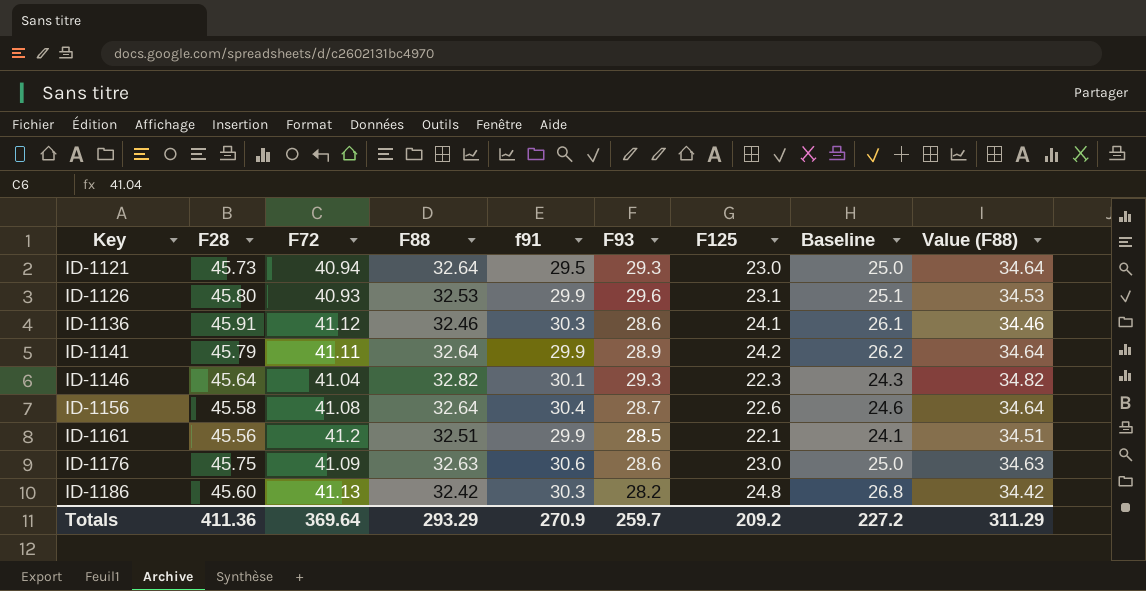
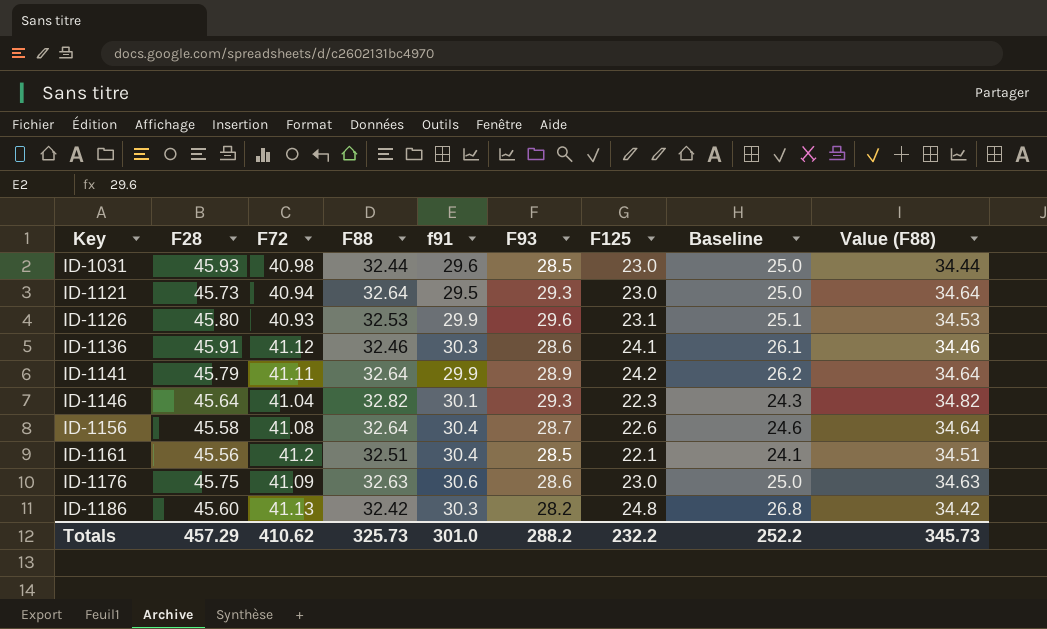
row ID-1031: none -> 45.93 | 40.98 | 32.44 | 29.6 | 28.5 | 23.0 | 25.0 | 34.44
ID-1161 | f91: 29.9 -> 30.4
Totals | F28: 411.36 -> 457.29
Totals | F72: 369.64 -> 410.62
Totals | F88: 293.29 -> 325.73
Totals | f91: 270.9 -> 301.0
Totals | F93: 259.7 -> 288.2
Totals | F125: 209.2 -> 232.2
Totals | Baseline: 227.2 -> 252.2
Totals | Value (F88): 311.29 -> 345.73

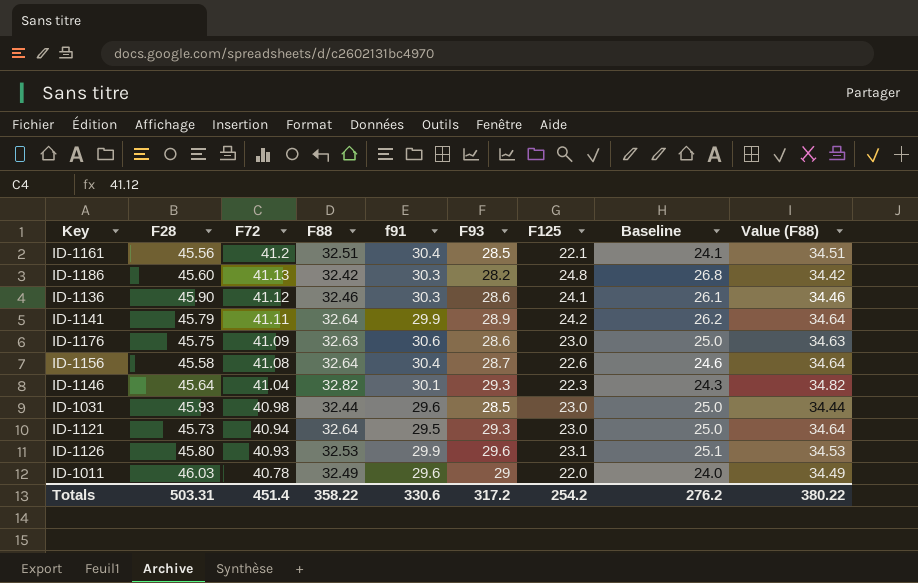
row order: Key ascending -> F72 descending
ID-1136 | F28: 45.91 -> 45.90
row ID-1011: none -> 46.03 | 40.78 | 32.49 | 29.6 | 29 | 22.0 | 24.0 | 34.49
Totals | F28: 457.29 -> 503.31
Totals | F72: 410.62 -> 451.4
Totals | F88: 325.73 -> 358.22
Totals | f91: 301.0 -> 330.6
Totals | F93: 288.2 -> 317.2
Totals | F125: 232.2 -> 254.2
Totals | Baseline: 252.2 -> 276.2
Totals | Value (F88): 345.73 -> 380.22

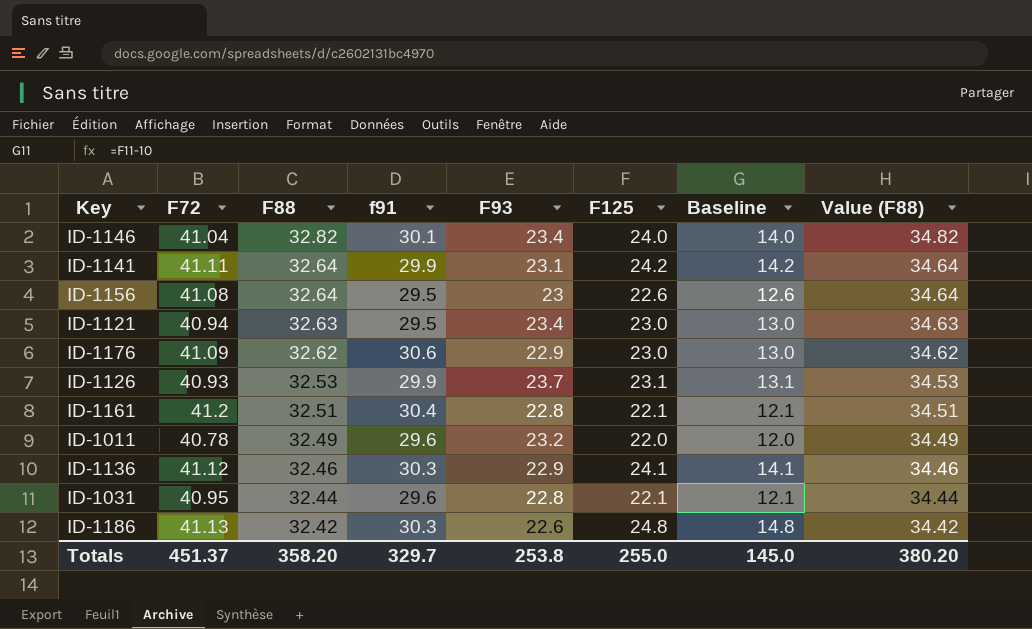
row order: F72 descending -> F88 descending
column F28 | position: 2 -> none
column Baseline | formula: [F125] + 2 -> [F125] - 10
ID-1146 | F93: 29.3 -> 23.4
ID-1146 | F125: 22.3 -> 24.0
ID-1141 | F93: 28.9 -> 23.1
ID-1156 | f91: 30.4 -> 29.5
ID-1156 | F93: 28.7 -> 23
ID-1121 | F88: 32.64 -> 32.63
ID-1121 | F93: 29.3 -> 23.4
ID-1121 | Value (F88): 34.64 -> 34.63
ID-1176 | F88: 32.63 -> 32.62
ID-1176 | F93: 28.6 -> 22.9
ID-1176 | Value (F88): 34.63 -> 34.62
ID-1126 | F93: 29.6 -> 23.7
ID-1161 | F93: 28.5 -> 22.8
ID-1011 | F93: 29 -> 23.2
ID-1136 | F93: 28.6 -> 22.9
ID-1031 | F72: 40.98 -> 40.95
ID-1031 | F93: 28.5 -> 22.8
ID-1031 | F125: 23.0 -> 22.1
ID-1186 | F93: 28.2 -> 22.6
Totals | F72: 451.4 -> 451.37
Totals | F88: 358.22 -> 358.20
Totals | f91: 330.6 -> 329.7
Totals | F93: 317.2 -> 253.8
Totals | F125: 254.2 -> 255.0
Totals | Baseline: 276.2 -> 145.0
Totals | Value (F88): 380.22 -> 380.20

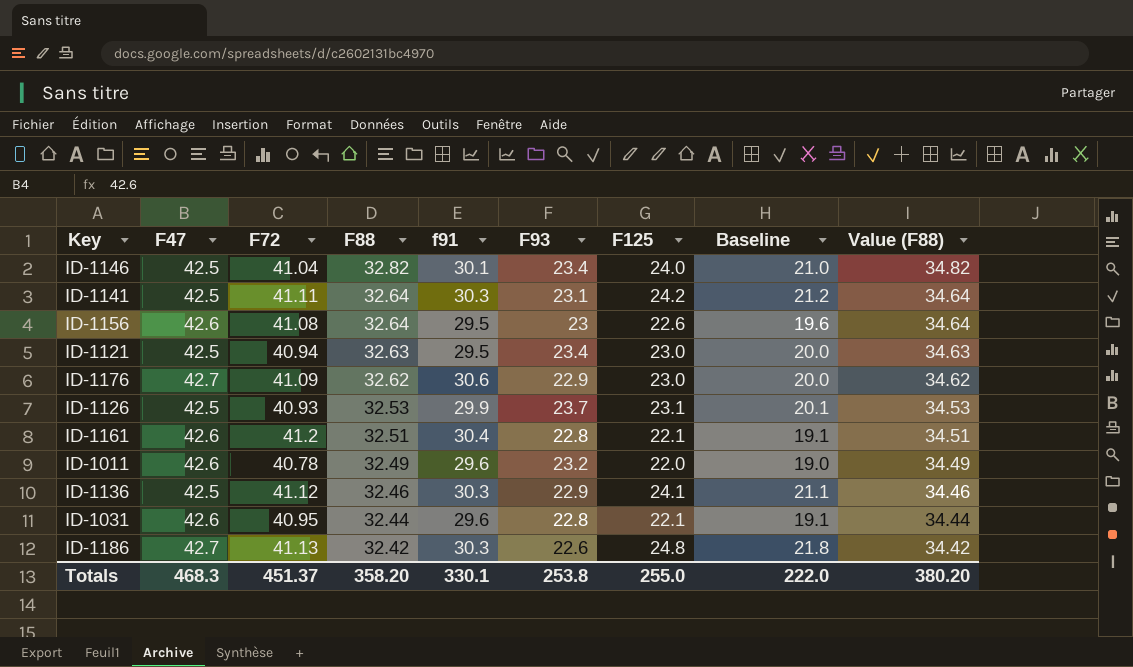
column F47 | position: none -> 2
column Baseline | formula: [F125] - 10 -> [F125] - 3
ID-1141 | f91: 29.9 -> 30.3
Totals | f91: 329.7 -> 330.1
Totals | Baseline: 145.0 -> 222.0

